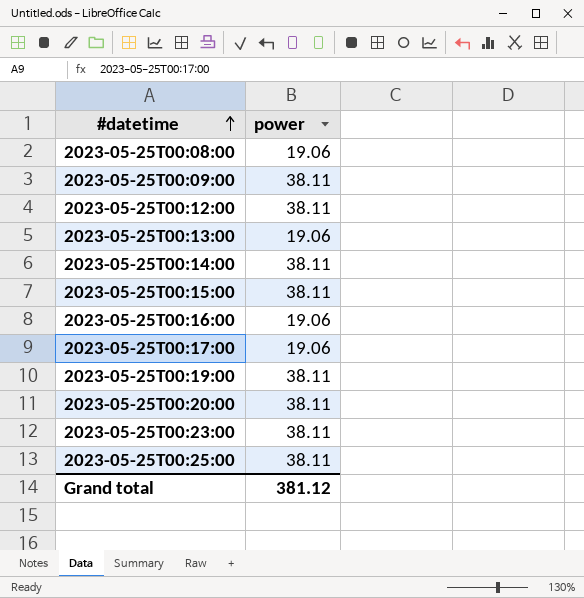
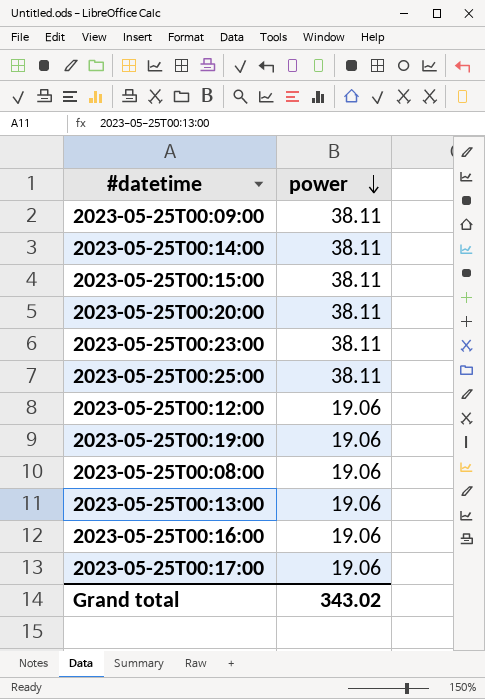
row order: #datetime ascending -> power descending
2023-05-25T00:12:00 | power: 38.11 -> 19.06
2023-05-25T00:19:00 | power: 38.11 -> 19.06
Grand total | power: 381.12 -> 343.02

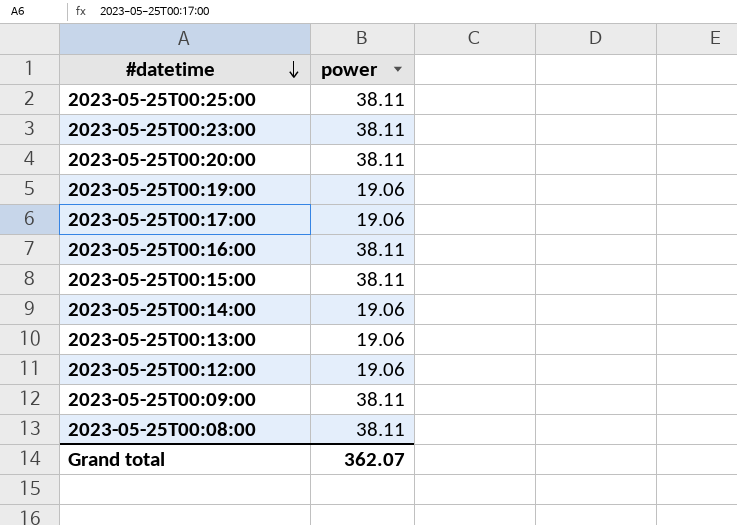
row order: power descending -> #datetime descending
2023-05-25T00:16:00 | power: 19.06 -> 38.11
2023-05-25T00:14:00 | power: 38.11 -> 19.06
2023-05-25T00:08:00 | power: 19.06 -> 38.11
Grand total | power: 343.02 -> 362.07

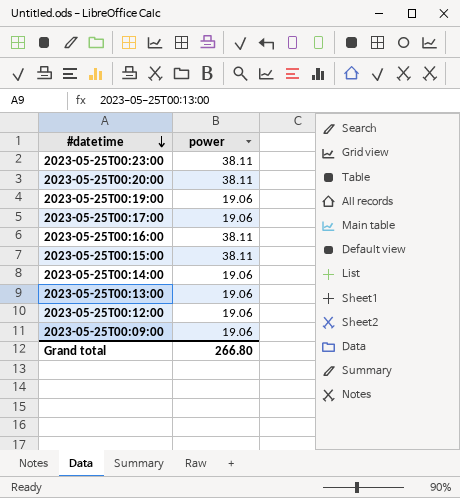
row 2023-05-25T00:25:00: 38.11 -> none
row 2023-05-25T00:08:00: 38.11 -> none
2023-05-25T00:09:00 | power: 38.11 -> 19.06
Grand total | power: 362.07 -> 266.80

